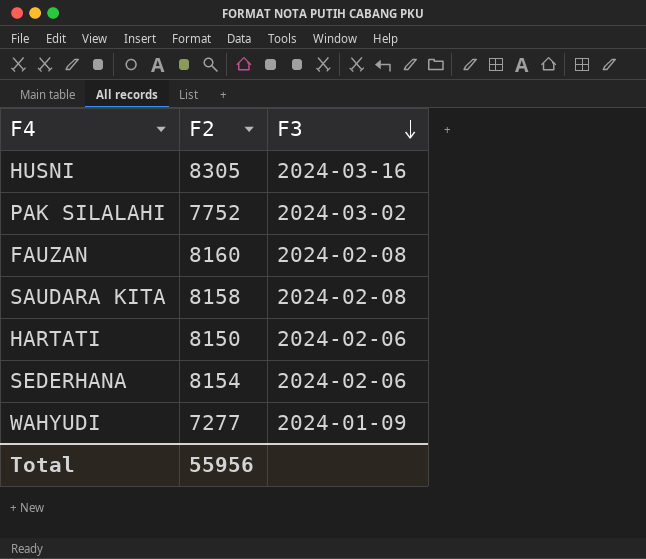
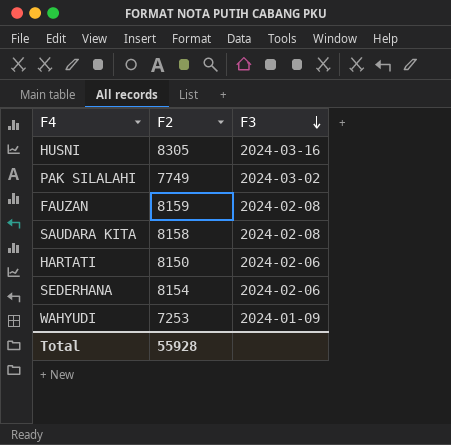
PAK SILALAHI | F2: 7752 -> 7749
FAUZAN | F2: 8160 -> 8159
WAHYUDI | F2: 7277 -> 7253
Total | F2: 55956 -> 55928

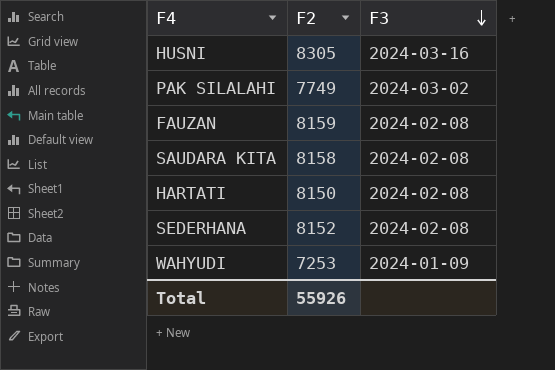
HARTATI | F3: 2024-02-06 -> 2024-02-08
SEDERHANA | F2: 8154 -> 8152
SEDERHANA | F3: 2024-02-06 -> 2024-02-08
Total | F2: 55928 -> 55926

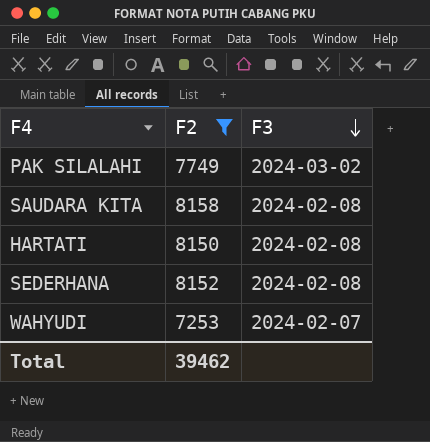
filter: none -> F2 <= 8158
WAHYUDI | F3: 2024-01-09 -> 2024-02-07
Total | F2: 55926 -> 39462

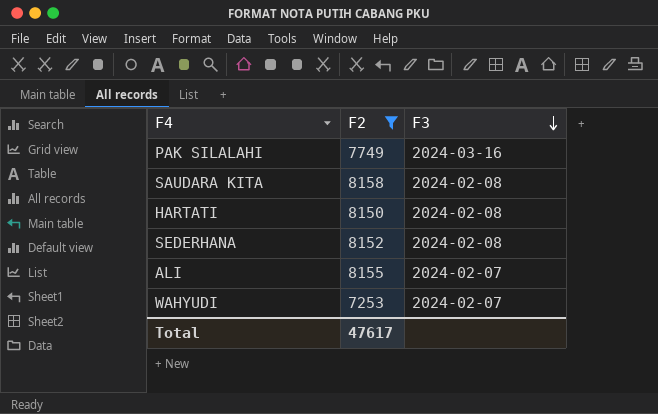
PAK SILALAHI | F3: 2024-03-02 -> 2024-03-16
row ALI: none -> 8155 | 2024-02-07
Total | F2: 39462 -> 47617

